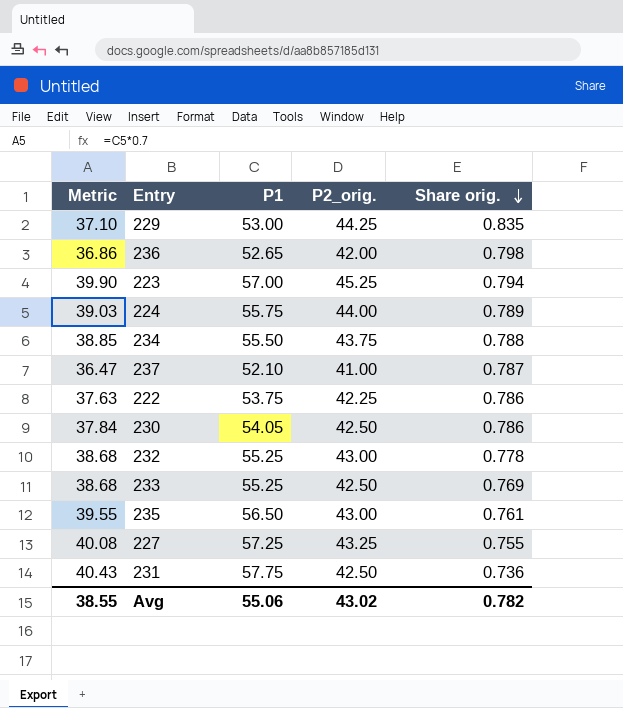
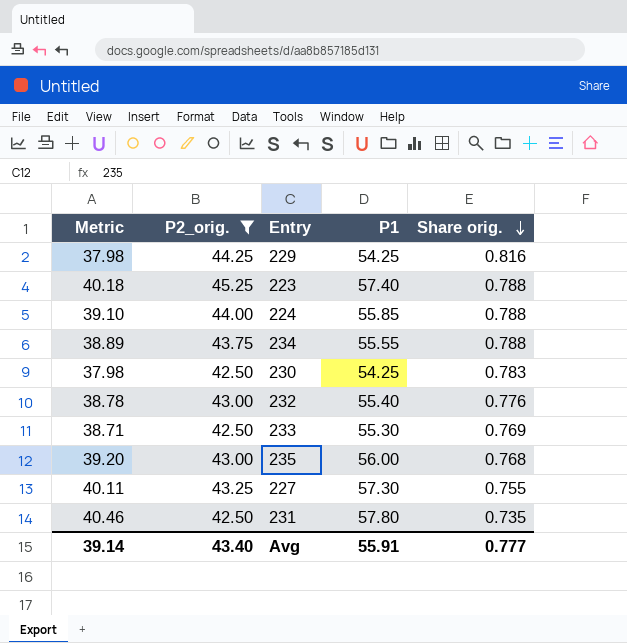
filter: none -> P2_orig. >= 42.50
column P2_orig. | position: 4 -> 2
229 | Metric: 37.10 -> 37.98
229 | P1: 53.00 -> 54.25
229 | Share orig.: 0.835 -> 0.816
223 | Metric: 39.90 -> 40.18
223 | P1: 57.00 -> 57.40
223 | Share orig.: 0.794 -> 0.788
224 | Metric: 39.03 -> 39.10
224 | P1: 55.75 -> 55.85
224 | Share orig.: 0.789 -> 0.788
234 | Metric: 38.85 -> 38.89
234 | P1: 55.50 -> 55.55
230 | Metric: 37.84 -> 37.98
230 | P1: 54.05 -> 54.25
230 | Share orig.: 0.786 -> 0.783
232 | Metric: 38.68 -> 38.78
232 | P1: 55.25 -> 55.40
232 | Share orig.: 0.778 -> 0.776
233 | Metric: 38.68 -> 38.71
233 | P1: 55.25 -> 55.30
235 | Metric: 39.55 -> 39.20
235 | P1: 56.50 -> 56.00
235 | Share orig.: 0.761 -> 0.768
227 | Metric: 40.08 -> 40.11
227 | P1: 57.25 -> 57.30
231 | Metric: 40.43 -> 40.46
231 | P1: 57.75 -> 57.80
231 | Share orig.: 0.736 -> 0.735
Avg | Metric: 38.55 -> 39.14
Avg | P2_orig.: 43.02 -> 43.40
Avg | P1: 55.06 -> 55.91
Avg | Share orig.: 0.782 -> 0.777

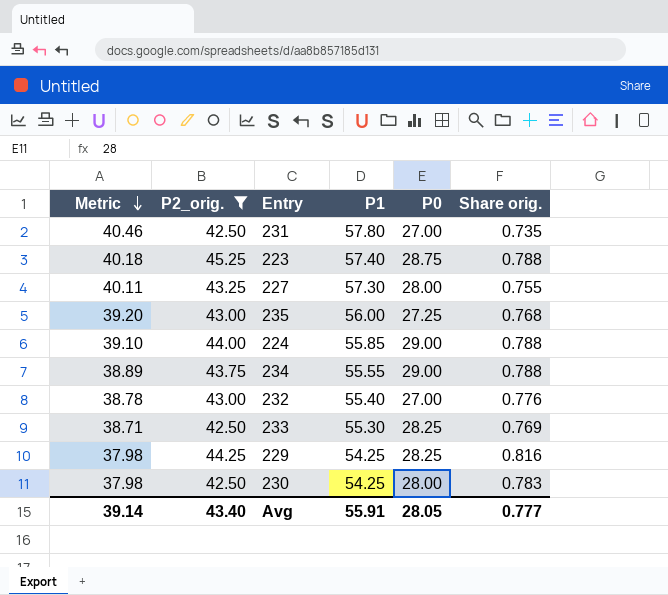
row order: Share orig. descending -> Metric descending
column P0 | position: none -> 5

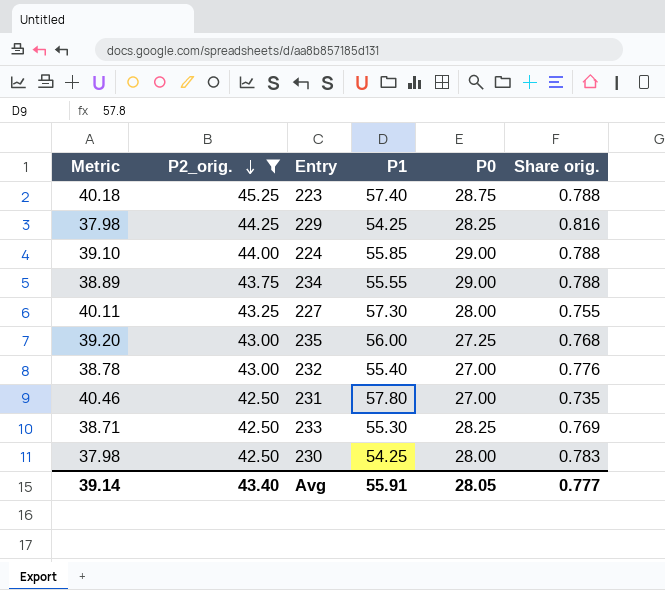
row order: Metric descending -> P2_orig. descending

